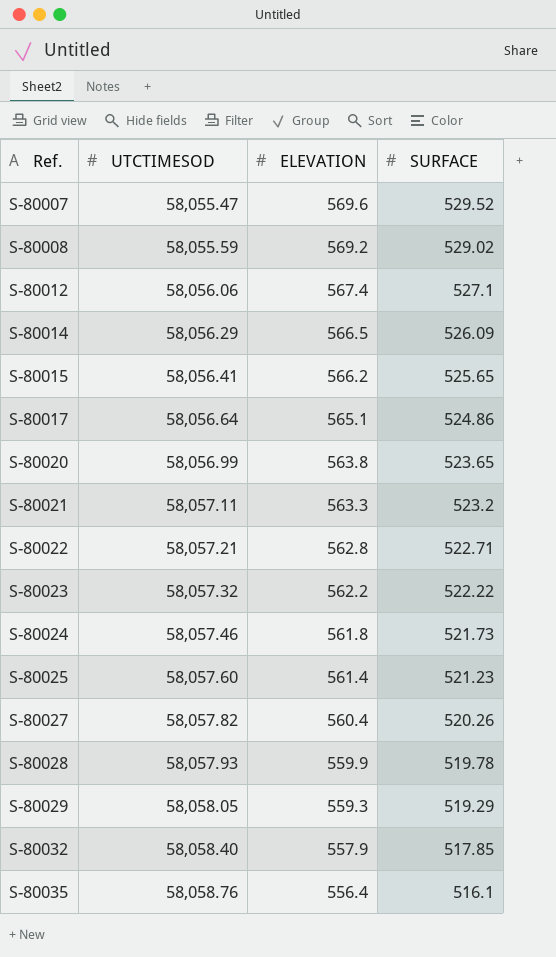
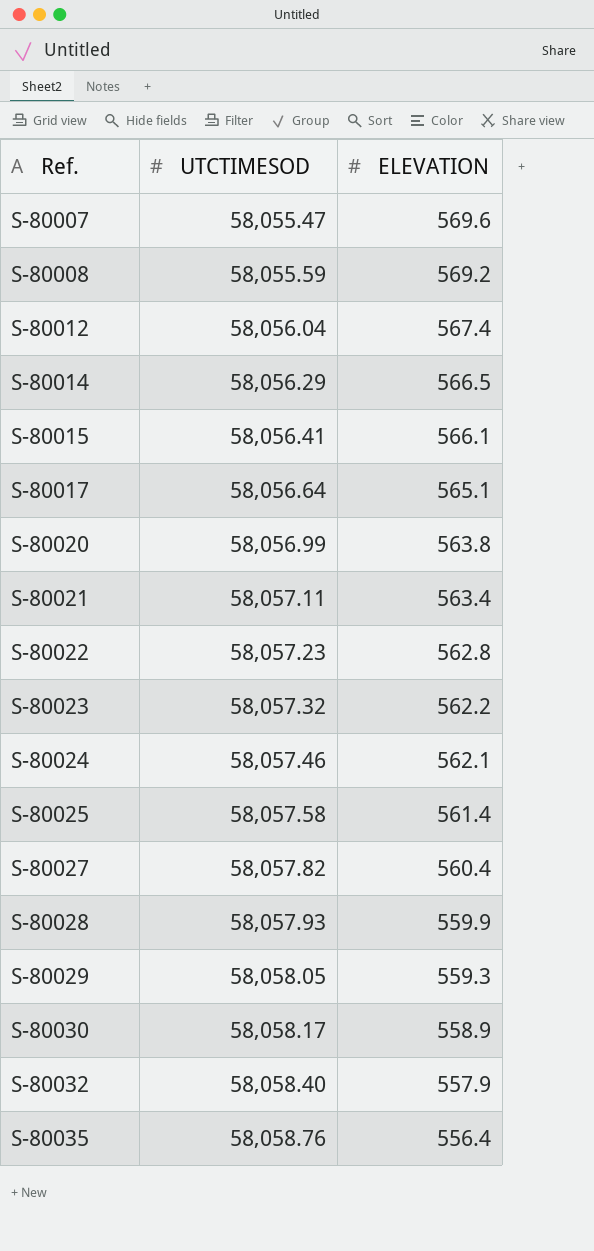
column SURFACE | position: 4 -> none
S-80012 | UTCTIMESOD: 58,056.06 -> 58,056.04
S-80015 | ELEVATION: 566.2 -> 566.1
S-80021 | ELEVATION: 563.3 -> 563.4
S-80022 | UTCTIMESOD: 58,057.21 -> 58,057.23
S-80024 | ELEVATION: 561.8 -> 562.1
S-80025 | UTCTIMESOD: 58,057.60 -> 58,057.58
row S-80030: none -> 58,058.17 | 558.9

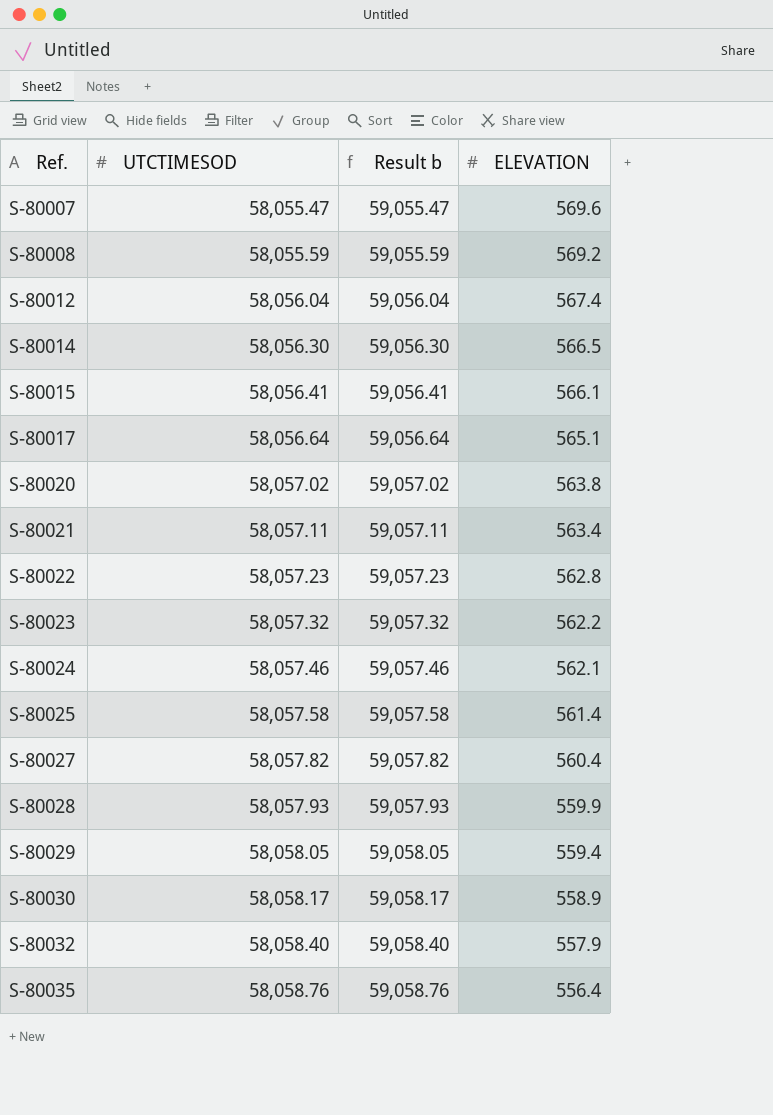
column Result b | formula: none -> [UTCTIMESOD] + 1000
S-80014 | UTCTIMESOD: 58,056.29 -> 58,056.30
S-80020 | UTCTIMESOD: 58,056.99 -> 58,057.02
S-80029 | ELEVATION: 559.3 -> 559.4

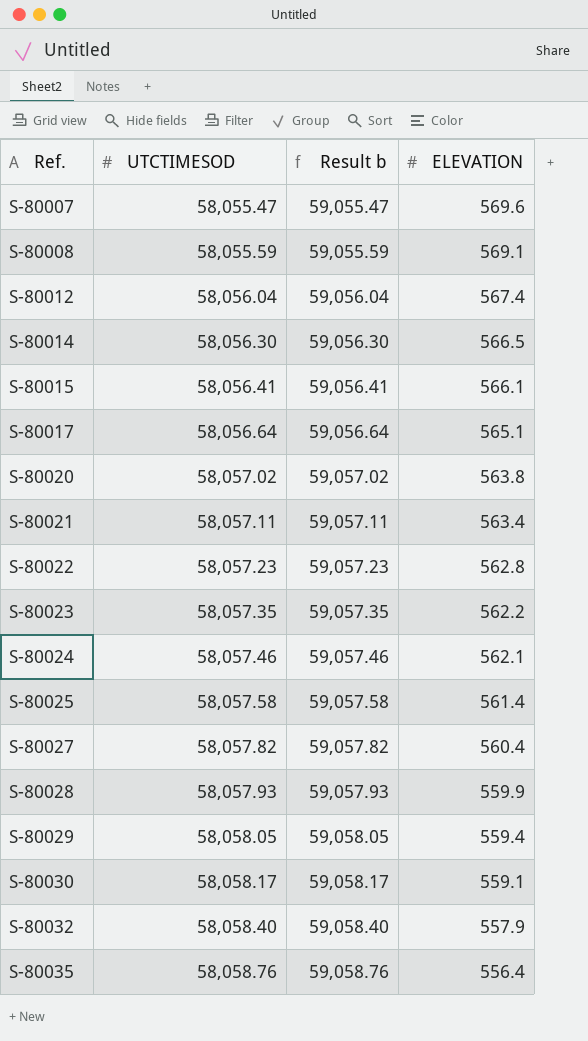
S-80008 | ELEVATION: 569.2 -> 569.1
S-80023 | UTCTIMESOD: 58,057.32 -> 58,057.35
S-80023 | Result b: 59,057.32 -> 59,057.35
S-80030 | ELEVATION: 558.9 -> 559.1

